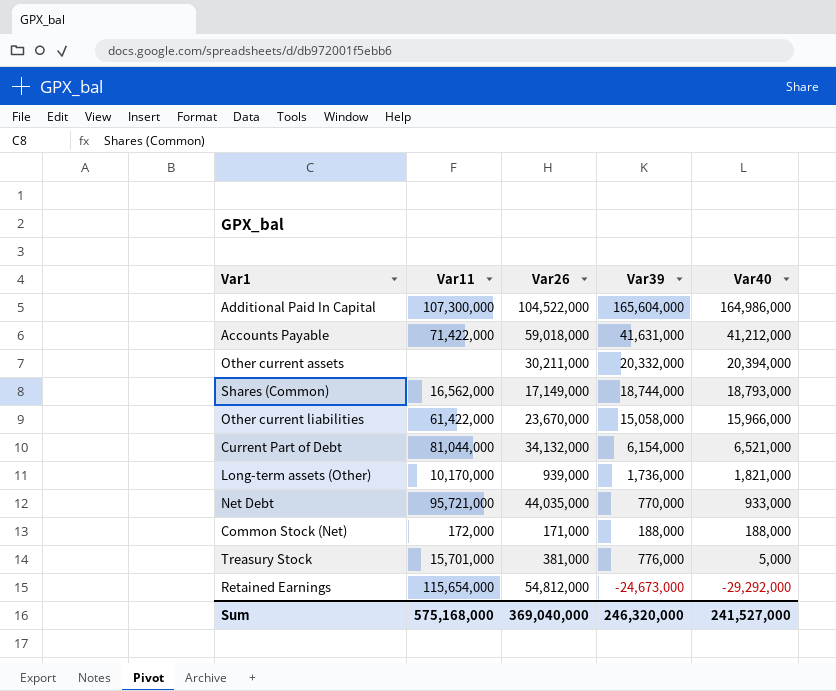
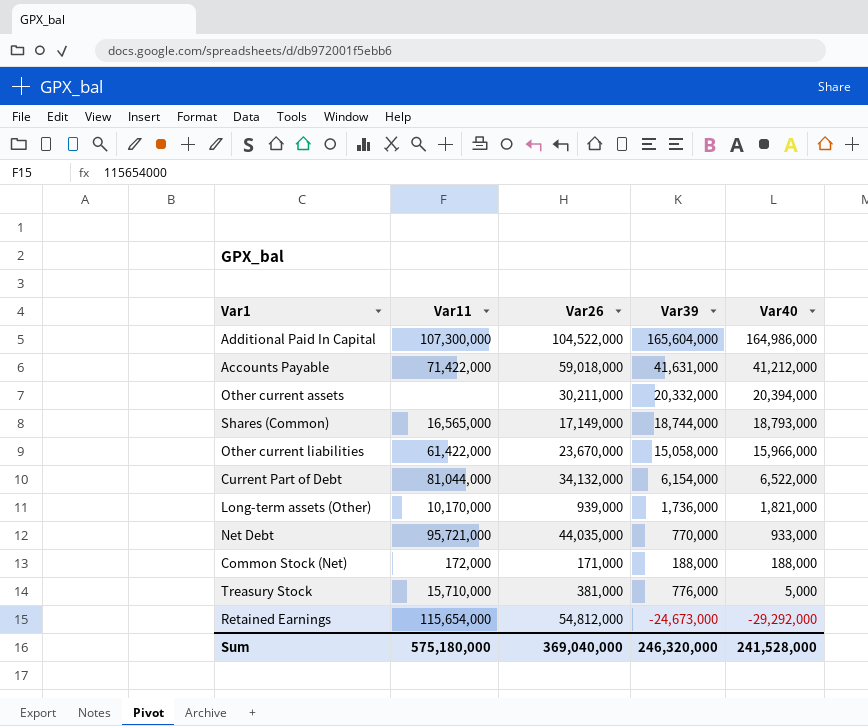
Shares (Common) | Var11: 16,562,000 -> 16,565,000
Current Part of Debt | Var40: 6,521,000 -> 6,522,000
Treasury Stock | Var11: 15,701,000 -> 15,710,000
Sum | Var11: 575,168,000 -> 575,180,000
Sum | Var40: 241,527,000 -> 241,528,000

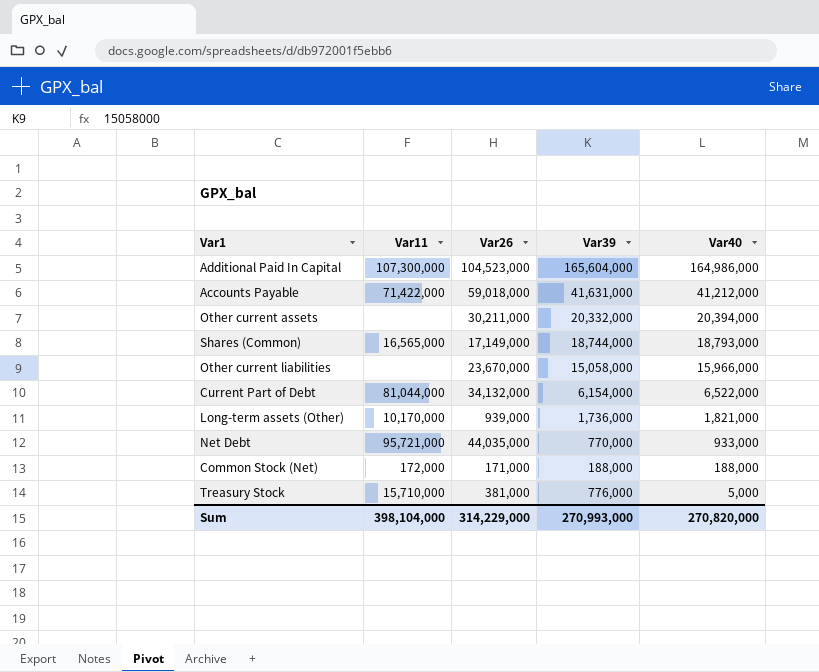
row Retained Earnings: 115,654,000 | 54,812,000 | -24,673,000 | -29,292,000 -> none
Additional Paid In Capital | Var26: 104,522,000 -> 104,523,000
Other current liabilities | Var11: 61,422,000 -> none
Sum | Var11: 575,180,000 -> 398,104,000
Sum | Var26: 369,040,000 -> 314,229,000
Sum | Var39: 246,320,000 -> 270,993,000
Sum | Var40: 241,528,000 -> 270,820,000

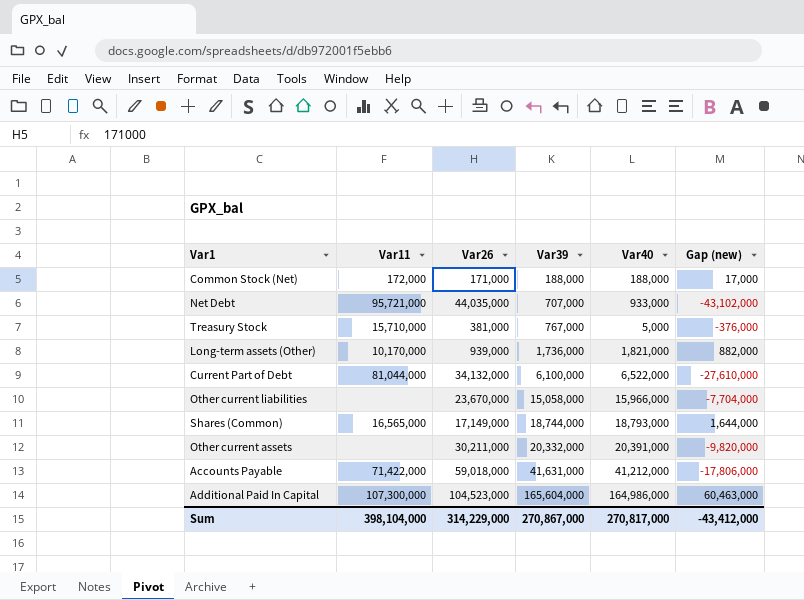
row order: Var40 descending -> Var39 ascending
column Gap (new) | formula: none -> [Var40] - [Var26]
Net Debt | Var39: 770,000 -> 707,000
Treasury Stock | Var39: 776,000 -> 767,000
Current Part of Debt | Var39: 6,154,000 -> 6,100,000
Other current assets | Var40: 20,394,000 -> 20,391,000
Sum | Var39: 270,993,000 -> 270,867,000
Sum | Var40: 270,820,000 -> 270,817,000

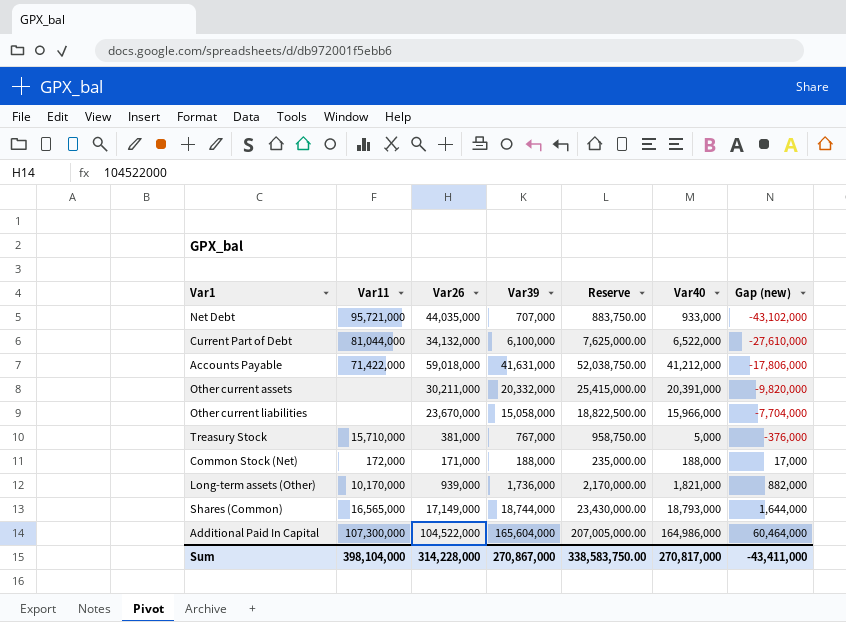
row order: Var39 ascending -> Gap (new) ascending
column Reserve | formula: none -> [Var39] * 1.25
Additional Paid In Capital | Var26: 104,523,000 -> 104,522,000
Additional Paid In Capital | Gap (new): 60,463,000 -> 60,464,000
Sum | Var26: 314,229,000 -> 314,228,000
Sum | Gap (new): -43,412,000 -> -43,411,000

